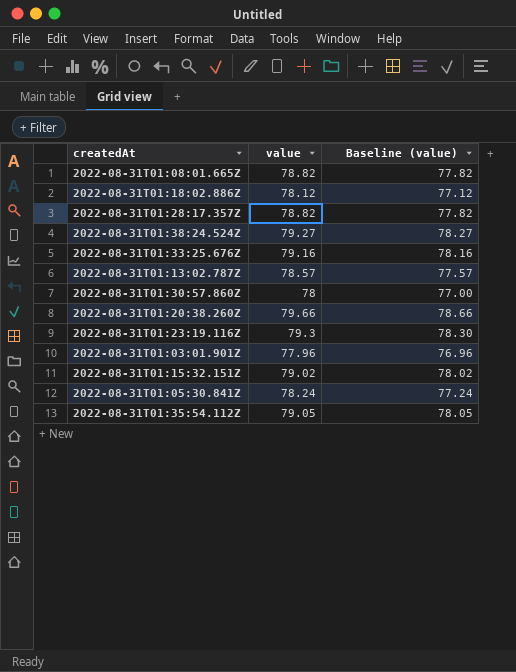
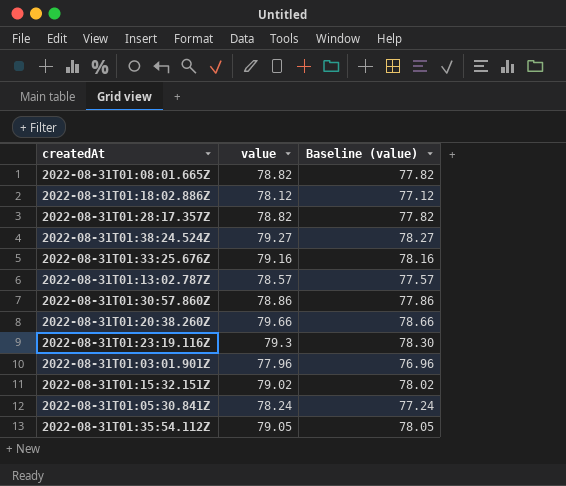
2022-08-31T01:30:57.860Z | value: 78 -> 78.86
2022-08-31T01:30:57.860Z | Baseline (value): 77.00 -> 77.86

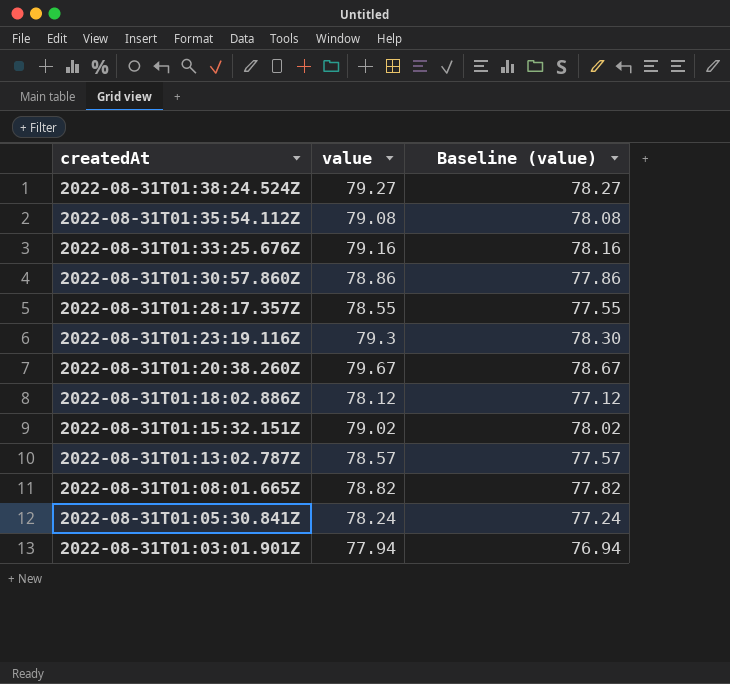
row order: none -> createdAt descending
2022-08-31T01:35:54.112Z | value: 79.05 -> 79.08
2022-08-31T01:35:54.112Z | Baseline (value): 78.05 -> 78.08
2022-08-31T01:28:17.357Z | value: 78.82 -> 78.55
2022-08-31T01:28:17.357Z | Baseline (value): 77.82 -> 77.55
2022-08-31T01:20:38.260Z | value: 79.66 -> 79.67
2022-08-31T01:20:38.260Z | Baseline (value): 78.66 -> 78.67
2022-08-31T01:03:01.901Z | value: 77.96 -> 77.94
2022-08-31T01:03:01.901Z | Baseline (value): 76.96 -> 76.94

